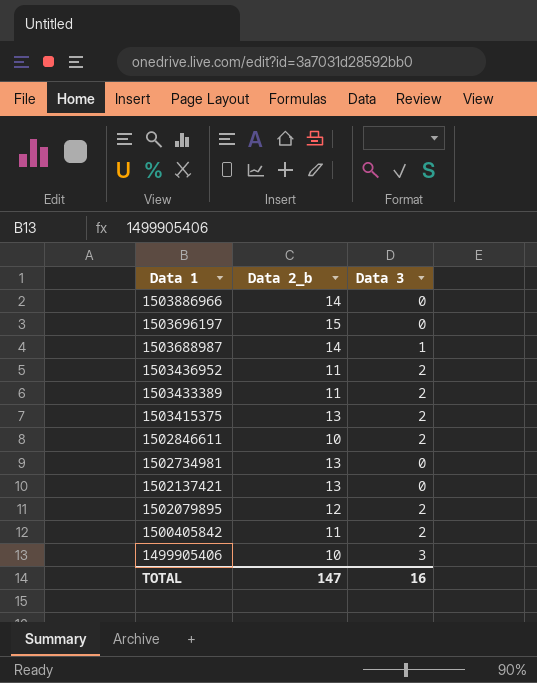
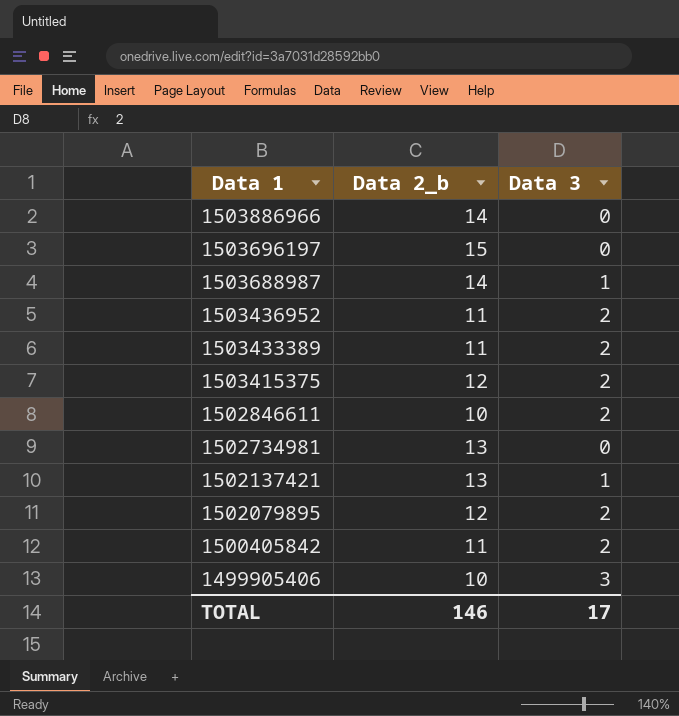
1503415375 | Data 2_b: 13 -> 12
1502137421 | Data 3: 0 -> 1
TOTAL | Data 2_b: 147 -> 146
TOTAL | Data 3: 16 -> 17

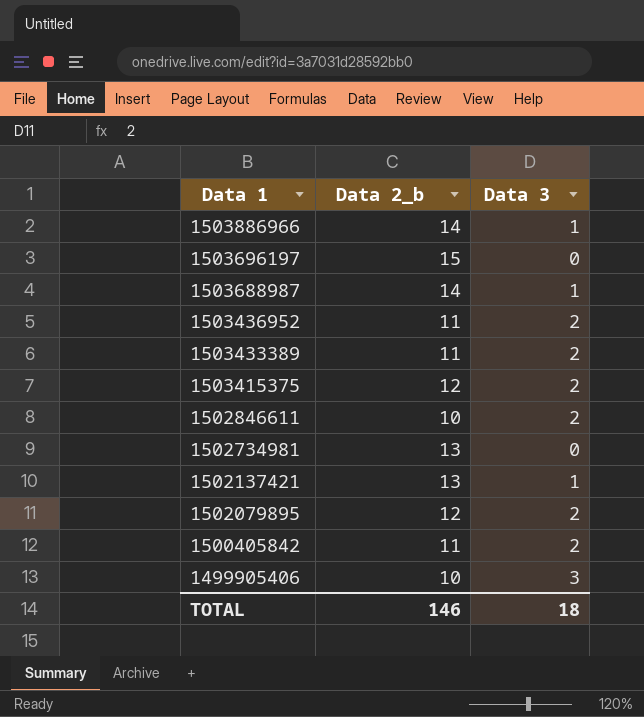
1503886966 | Data 3: 0 -> 1
TOTAL | Data 3: 17 -> 18

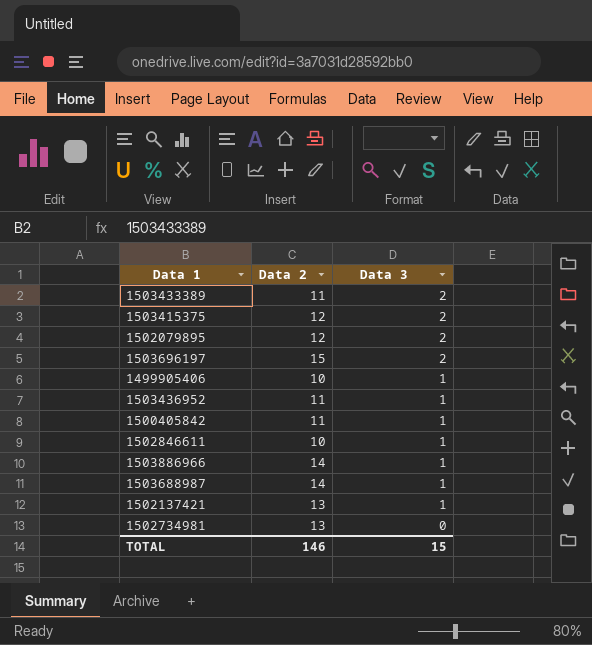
row order: Data 1 descending -> Data 3 descending
column name: Data 2_b -> Data 2
1503696197 | Data 3: 0 -> 2
1499905406 | Data 3: 3 -> 1
1503436952 | Data 3: 2 -> 1
1500405842 | Data 3: 2 -> 1
1502846611 | Data 3: 2 -> 1
TOTAL | Data 3: 18 -> 15

